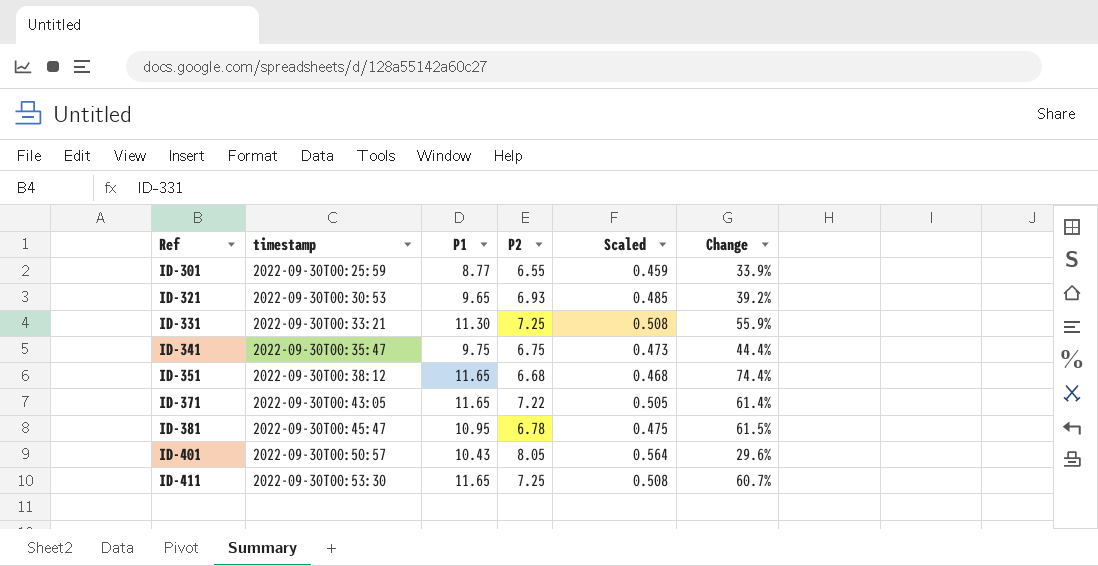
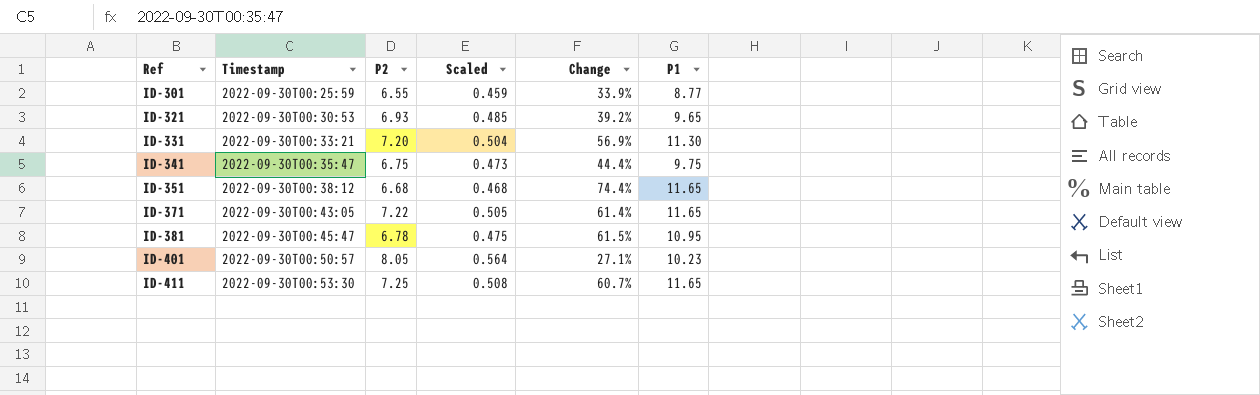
column name: timestamp -> Timestamp
column P1 | position: 3 -> 6
ID-331 | P2: 7.25 -> 7.20
ID-331 | Scaled: 0.508 -> 0.504
ID-331 | Change: 55.9% -> 56.9%
ID-401 | Change: 29.6% -> 27.1%
ID-401 | P1: 10.43 -> 10.23

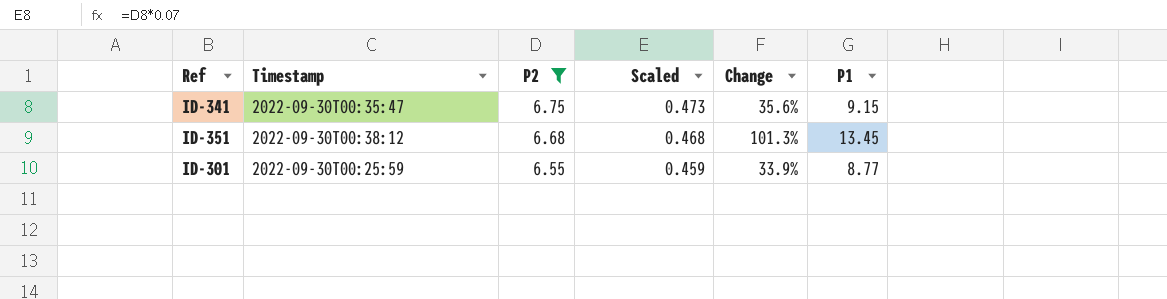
filter: none -> P2 <= 6.75
row order: Ref ascending -> P2 descending
ID-341 | Change: 44.4% -> 35.6%
ID-341 | P1: 9.75 -> 9.15
ID-351 | Change: 74.4% -> 101.3%
ID-351 | P1: 11.65 -> 13.45

